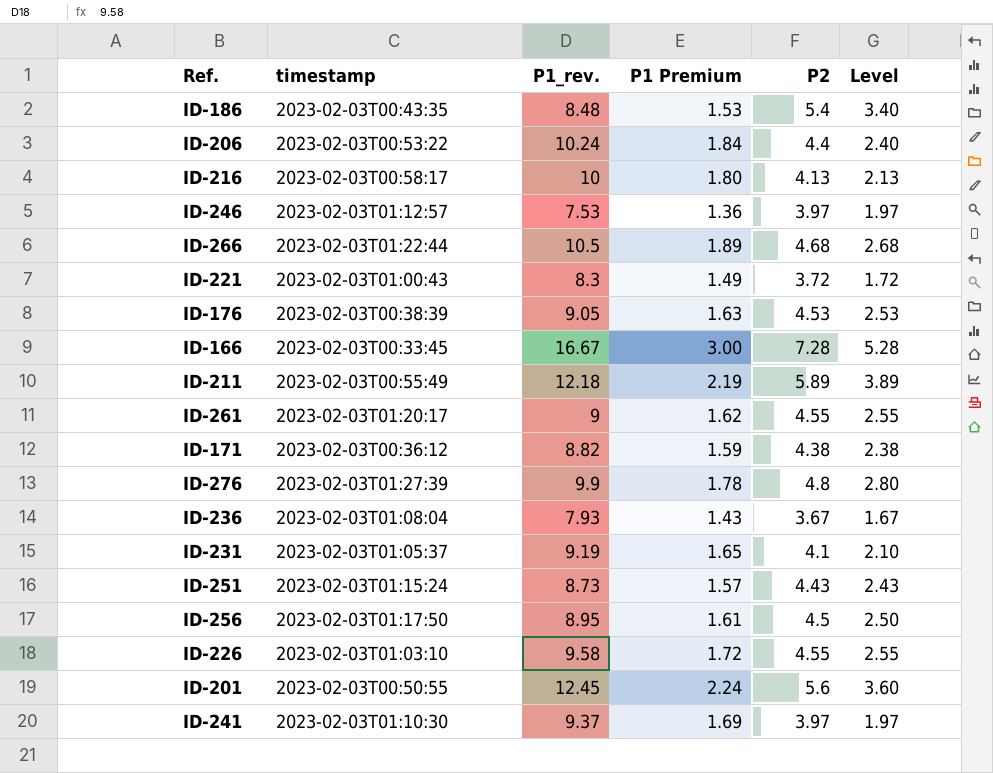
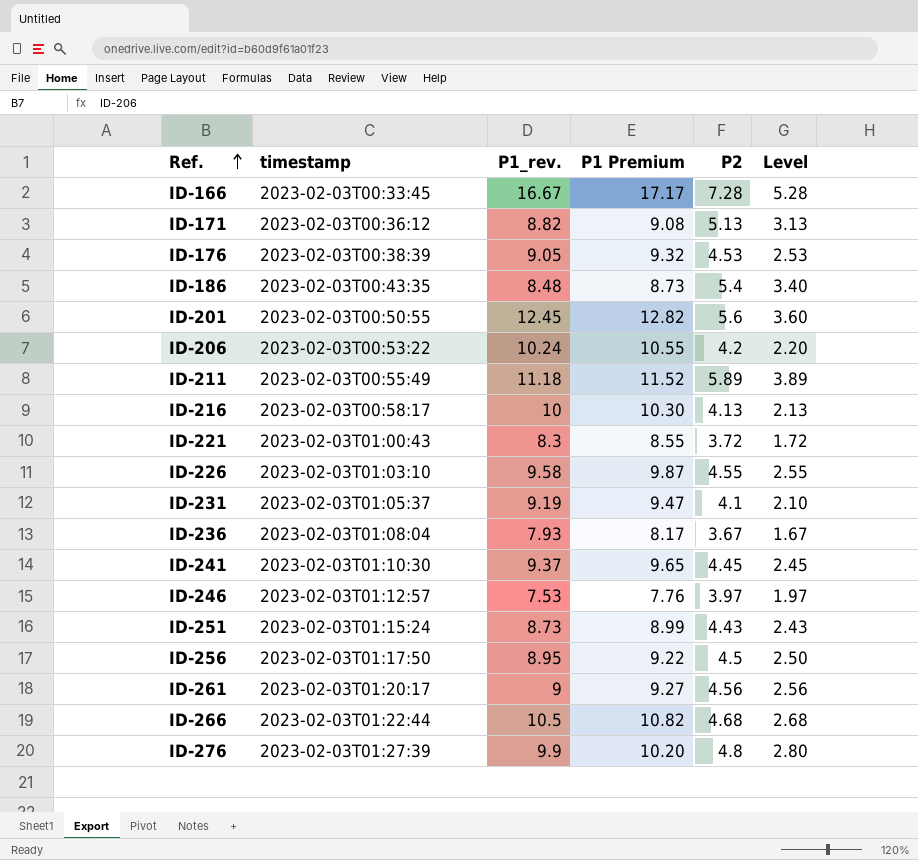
row order: none -> Ref. ascending
column P1 Premium | formula: [P1_rev.] * 0.18 -> [P1_rev.] * 1.03
ID-171 | P2: 4.38 -> 5.13
ID-171 | Level: 2.38 -> 3.13
ID-206 | P2: 4.4 -> 4.2
ID-206 | Level: 2.40 -> 2.20
ID-211 | P1_rev.: 12.18 -> 11.18
ID-241 | P2: 3.97 -> 4.45
ID-241 | Level: 1.97 -> 2.45
ID-261 | P2: 4.55 -> 4.56
ID-261 | Level: 2.55 -> 2.56

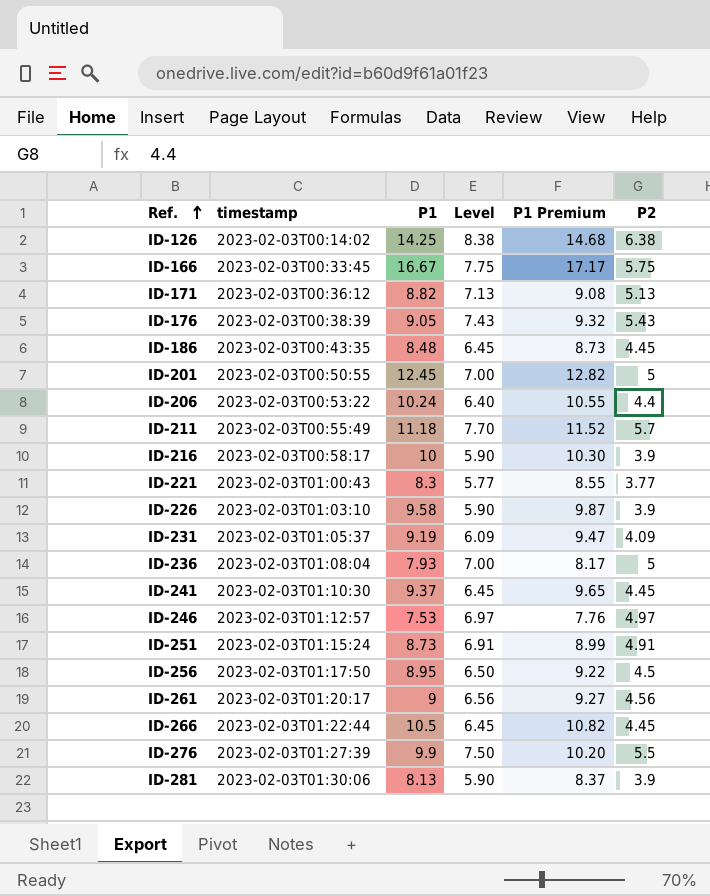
column name: P1_rev. -> P1
column Level | formula: [P2] - 2 -> [P2] + 2
column Level | position: 6 -> 4
row ID-126: none -> 2023-02-03T00:14:02 | 14.25 | 8.38 | 14.68 | 6.38
ID-166 | P2: 7.28 -> 5.75
ID-176 | P2: 4.53 -> 5.43
ID-186 | P2: 5.4 -> 4.45
ID-201 | P2: 5.6 -> 5
ID-206 | P2: 4.2 -> 4.4
ID-211 | P2: 5.89 -> 5.7
ID-216 | P2: 4.13 -> 3.9
ID-221 | P2: 3.72 -> 3.77
ID-226 | P2: 4.55 -> 3.9
ID-231 | P2: 4.1 -> 4.09
ID-236 | P2: 3.67 -> 5
ID-246 | P2: 3.97 -> 4.97
ID-251 | P2: 4.43 -> 4.91
ID-266 | P2: 4.68 -> 4.45
ID-276 | P2: 4.8 -> 5.5
row ID-281: none -> 2023-02-03T01:30:06 | 8.13 | 5.90 | 8.37 | 3.9

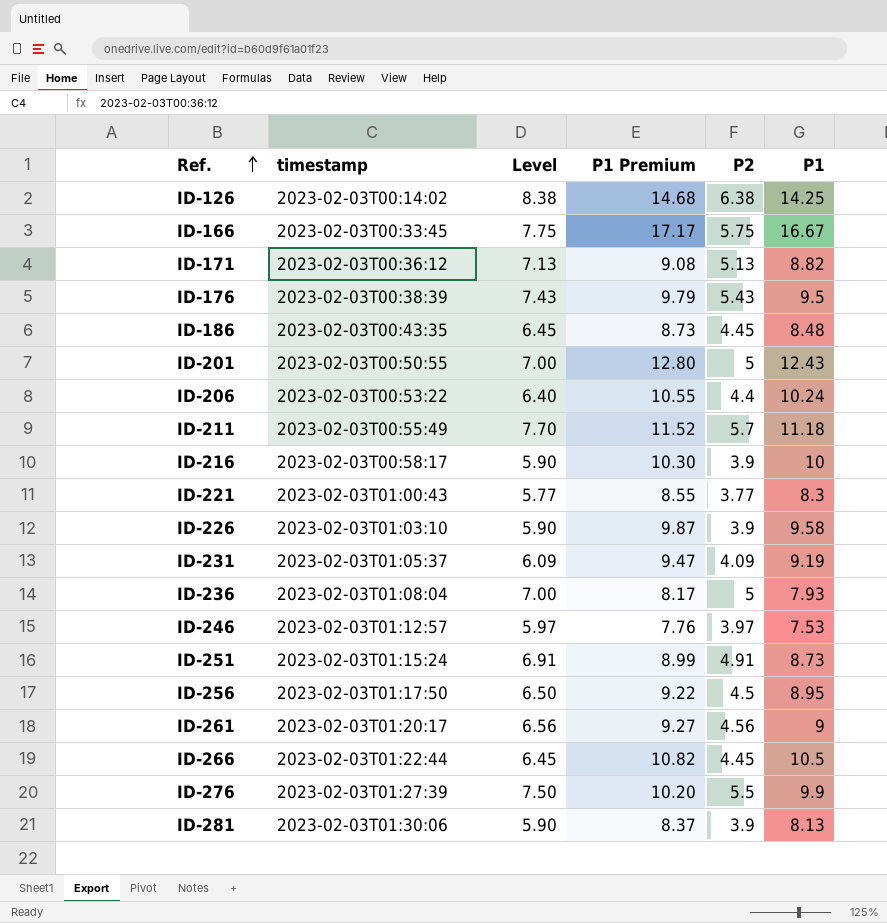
column P1 | position: 3 -> 6
row ID-241: 2023-02-03T01:10:30 | 9.37 | 6.45 | 9.65 | 4.45 -> none
ID-176 | P1 Premium: 9.32 -> 9.79
ID-176 | P1: 9.05 -> 9.5
ID-201 | P1 Premium: 12.82 -> 12.80
ID-201 | P1: 12.45 -> 12.43
ID-246 | Level: 6.97 -> 5.97
ID-246 | P2: 4.97 -> 3.97

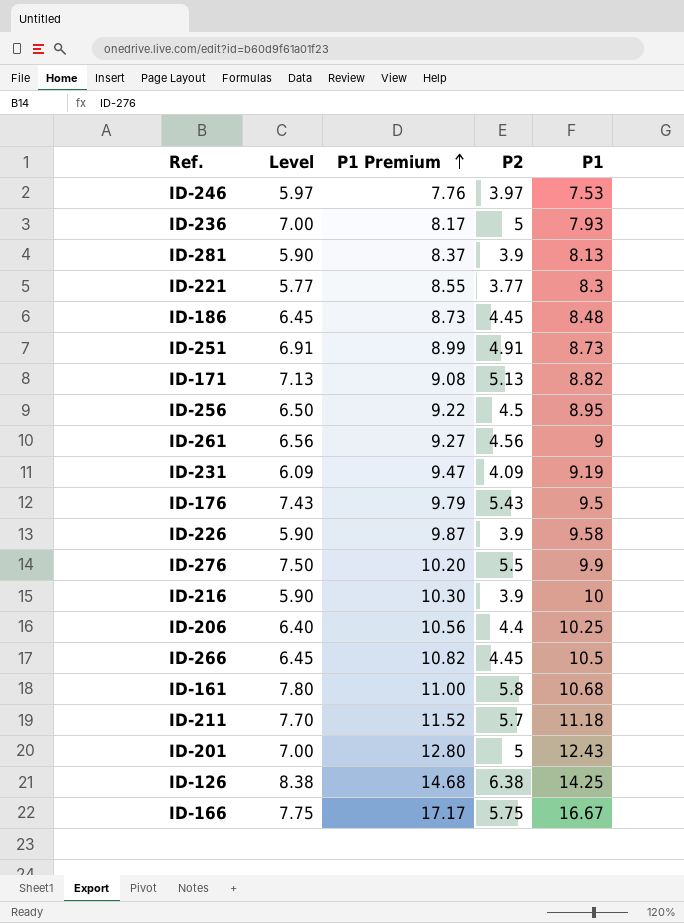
row order: Ref. ascending -> P1 Premium ascending
column timestamp | position: 2 -> none
ID-206 | P1 Premium: 10.55 -> 10.56
ID-206 | P1: 10.24 -> 10.25
row ID-161: none -> 7.80 | 11.00 | 5.8 | 10.68

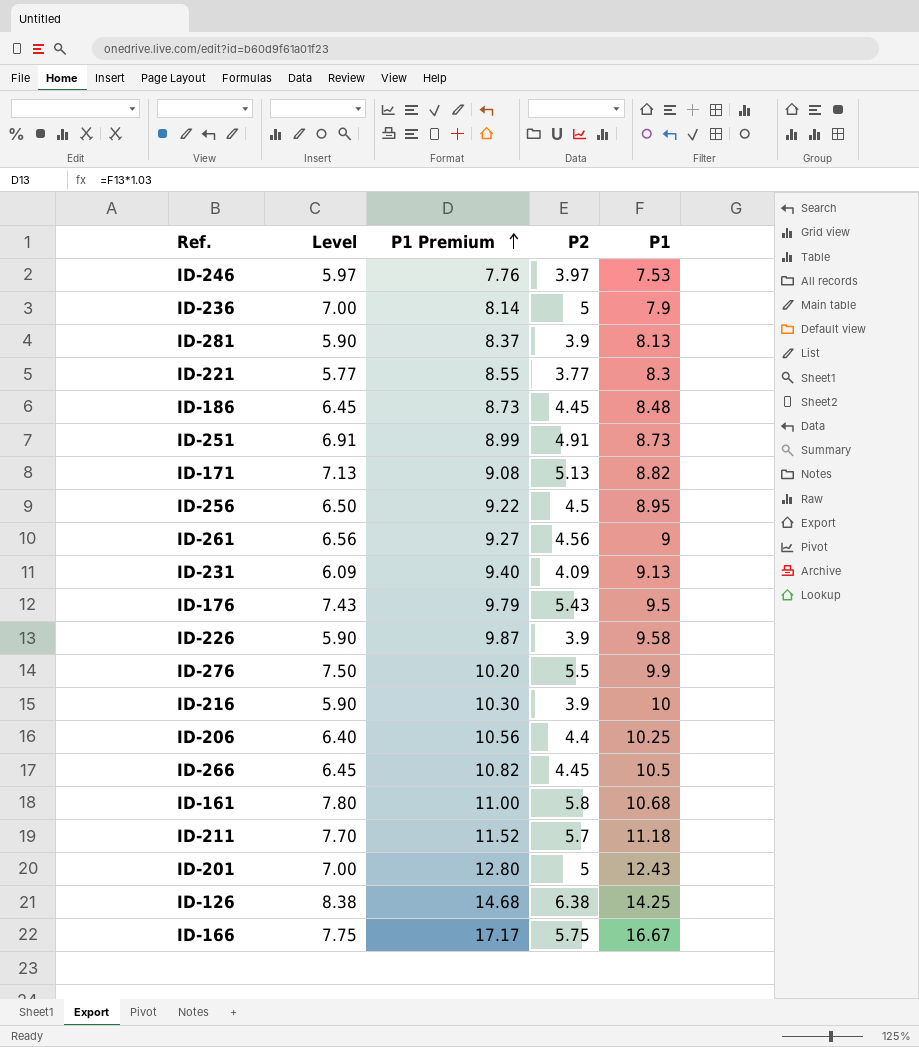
ID-236 | P1 Premium: 8.17 -> 8.14
ID-236 | P1: 7.93 -> 7.9
ID-231 | P1 Premium: 9.47 -> 9.40
ID-231 | P1: 9.19 -> 9.13

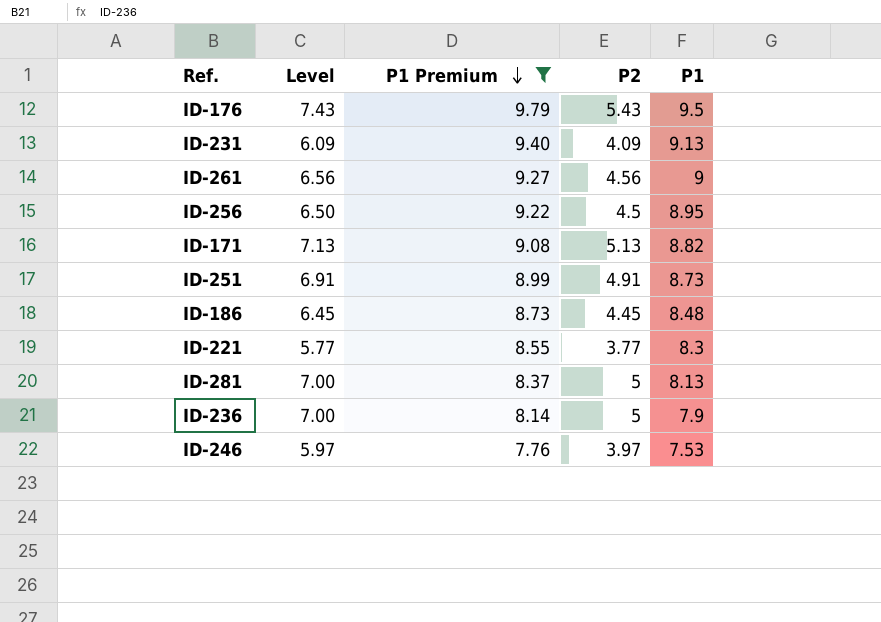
filter: none -> P1 Premium <= 9.79
row order: P1 Premium ascending -> P1 Premium descending
ID-281 | Level: 5.90 -> 7.00
ID-281 | P2: 3.9 -> 5

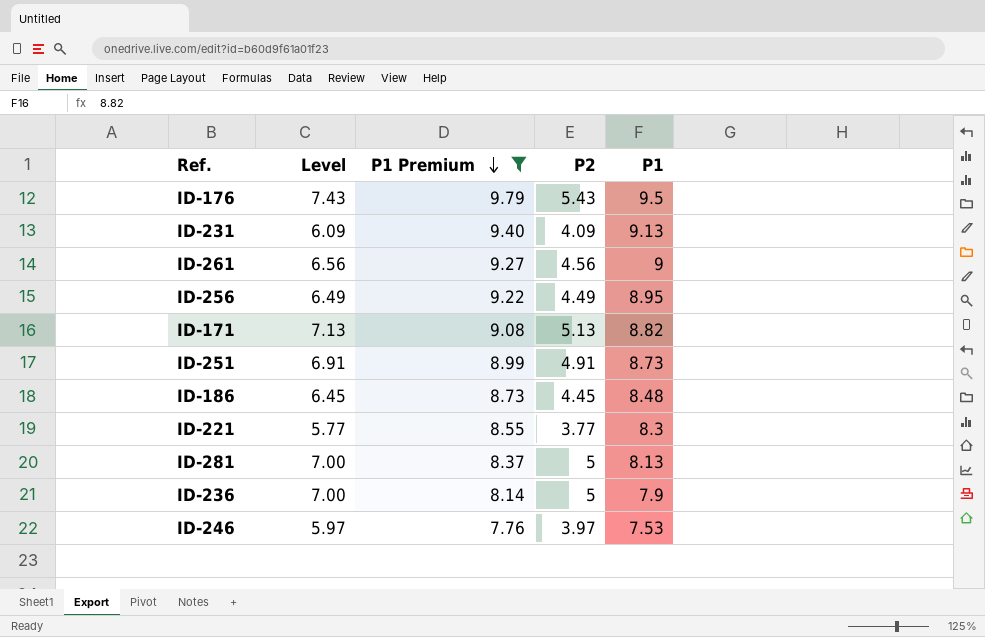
ID-256 | Level: 6.50 -> 6.49
ID-256 | P2: 4.5 -> 4.49

